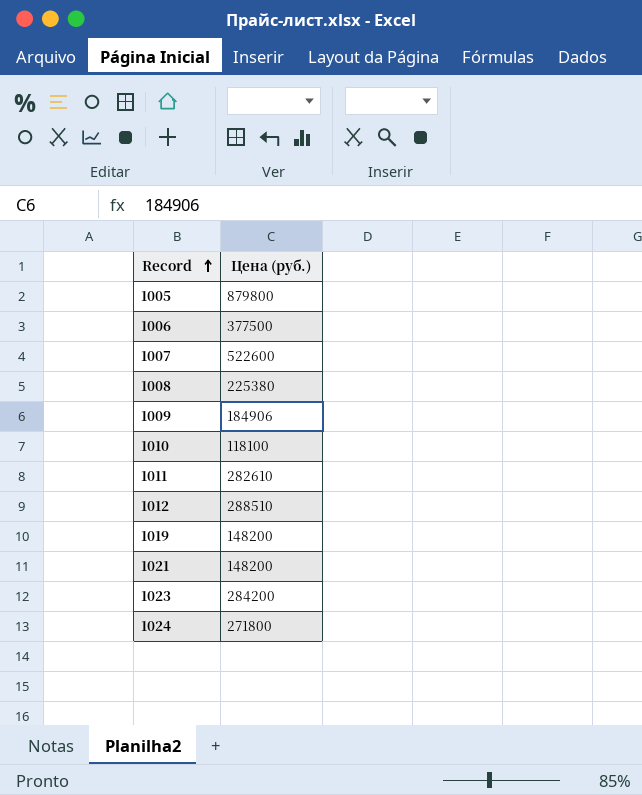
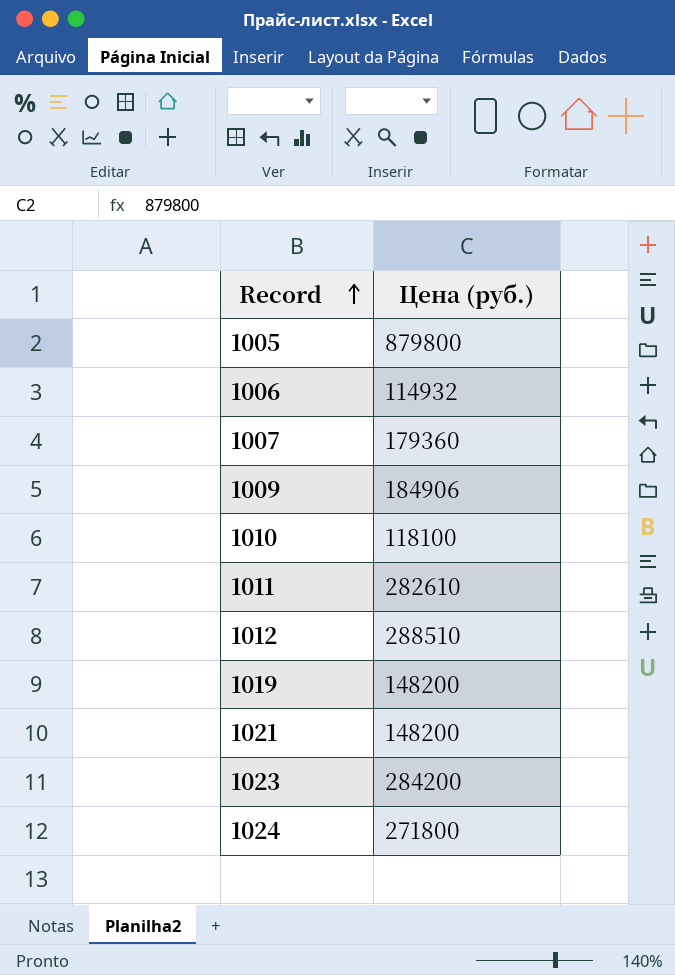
row 1008: 225380 -> none
1006 | Цена (руб.): 377500 -> 114932
1007 | Цена (руб.): 522600 -> 179360

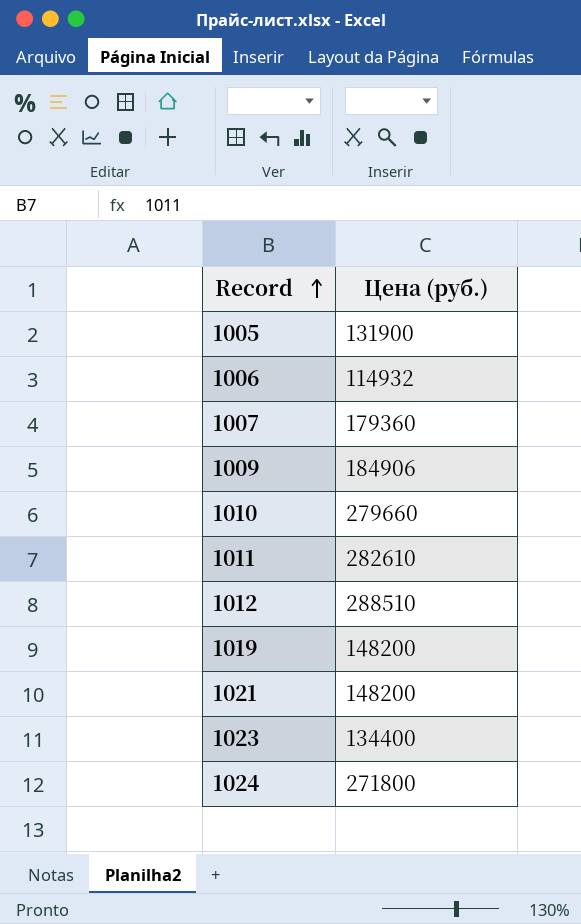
1005 | Цена (руб.): 879800 -> 131900
1010 | Цена (руб.): 118100 -> 279660
1023 | Цена (руб.): 284200 -> 134400

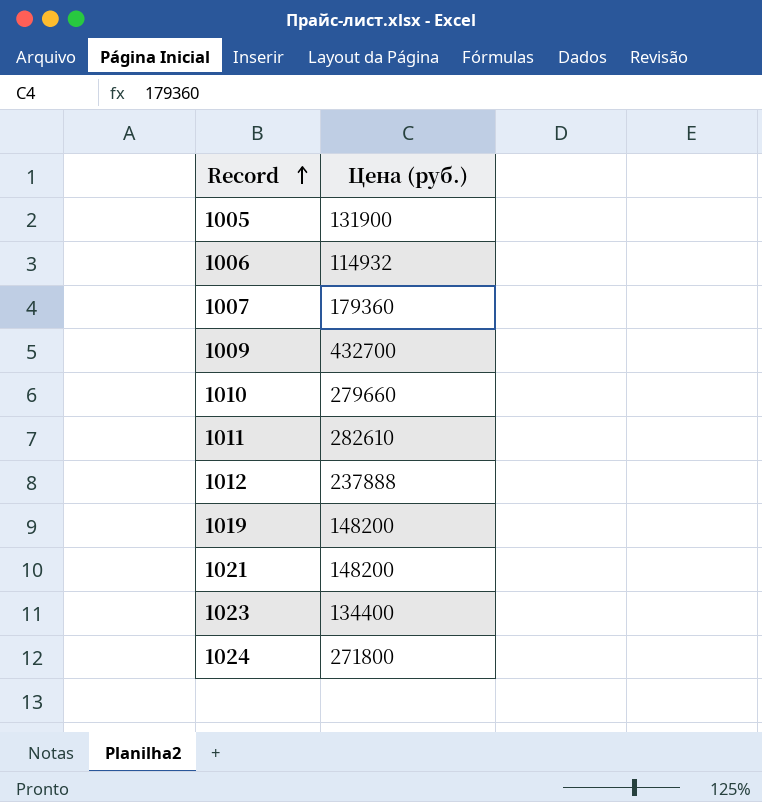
1009 | Цена (руб.): 184906 -> 432700
1012 | Цена (руб.): 288510 -> 237888

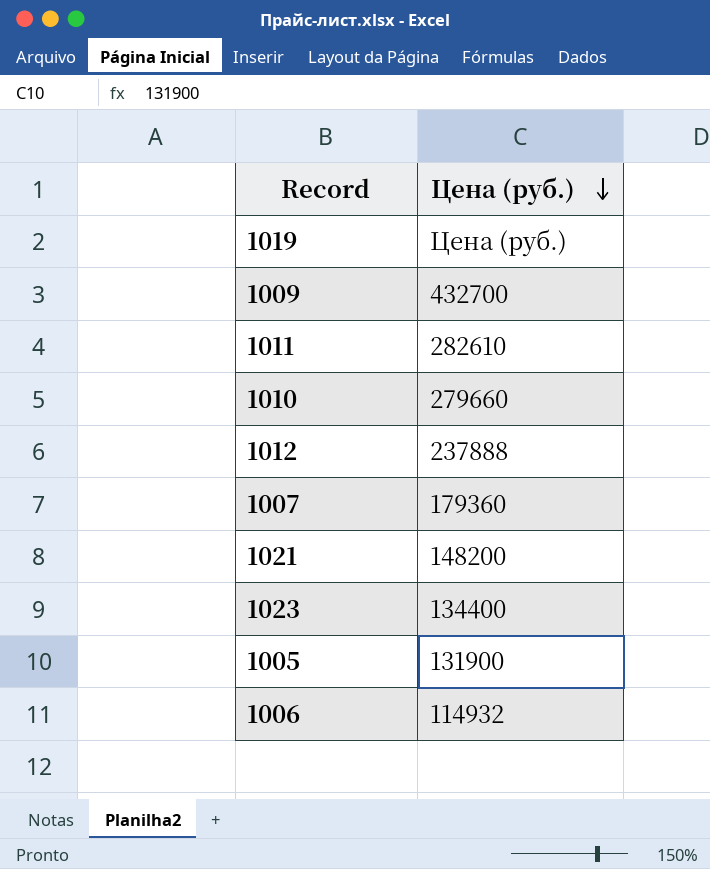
row order: Record ascending -> Цена (руб.) descending
row 1024: 271800 -> none
1019 | Цена (руб.): 148200 -> Цена (руб.)

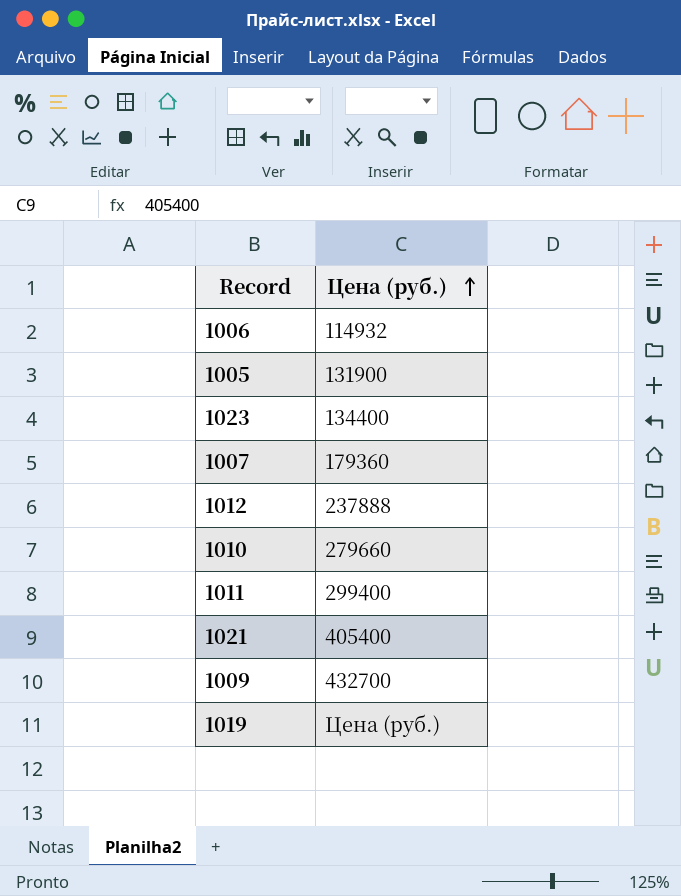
row order: Цена (руб.) descending -> Цена (руб.) ascending
1011 | Цена (руб.): 282610 -> 299400
1021 | Цена (руб.): 148200 -> 405400

